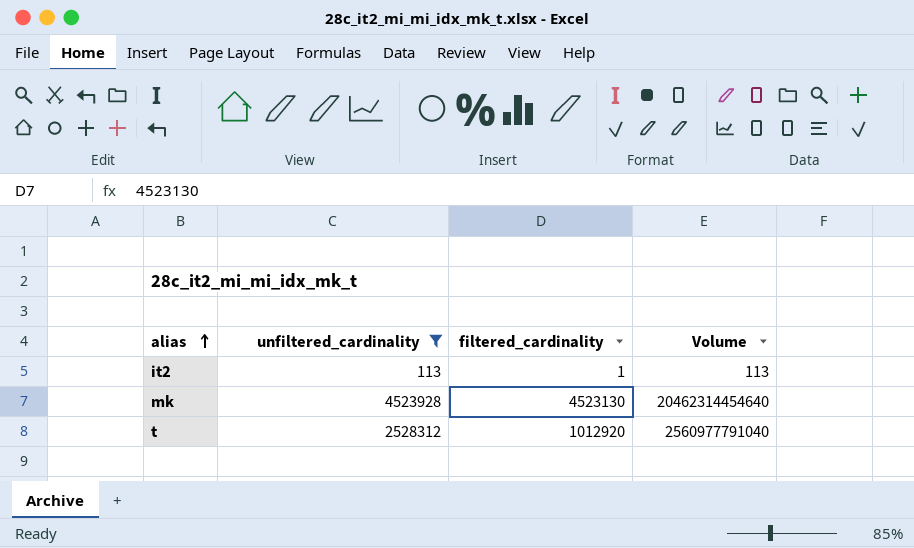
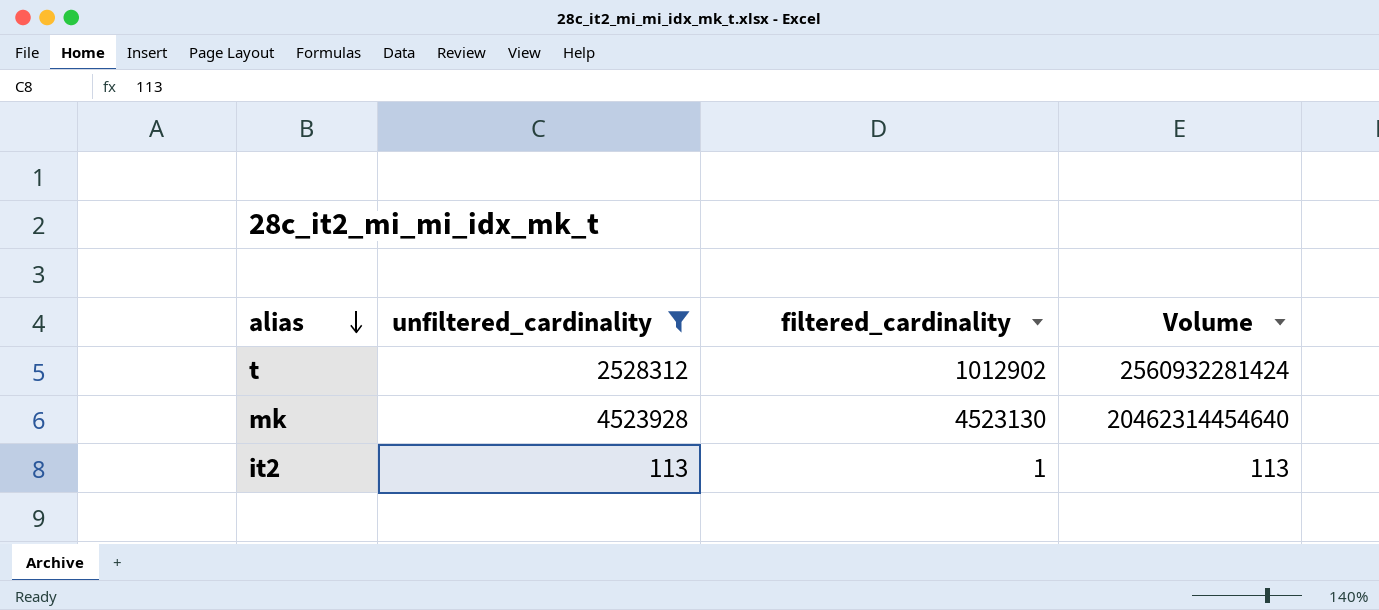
row order: alias ascending -> alias descending
t | filtered_cardinality: 1012920 -> 1012902
t | Volume: 2560977791040 -> 2560932281424

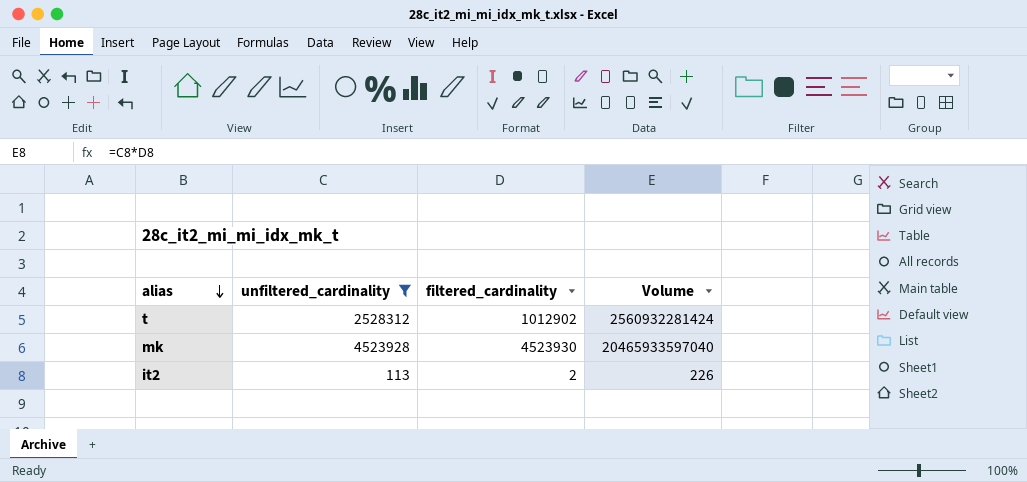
mk | filtered_cardinality: 4523130 -> 4523930
mk | Volume: 20462314454640 -> 20465933597040
it2 | filtered_cardinality: 1 -> 2
it2 | Volume: 113 -> 226

